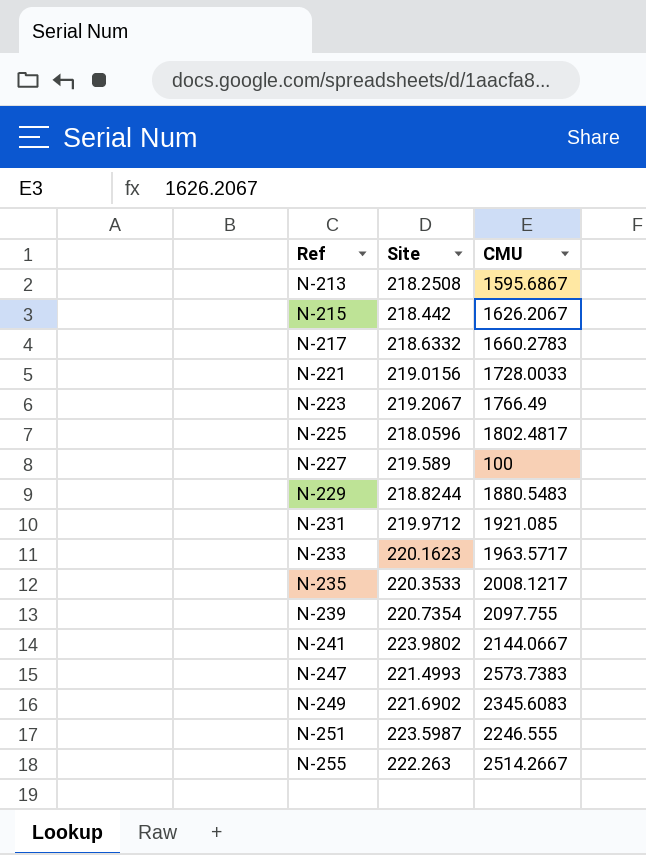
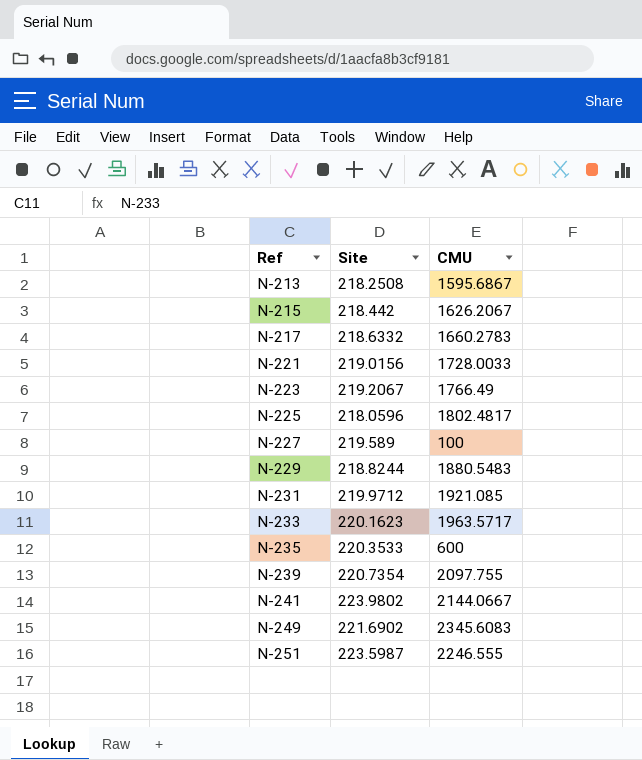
row N-247: 221.4993 | 2573.7383 -> none
row N-255: 222.263 | 2514.2667 -> none
N-235 | CMU: 2008.1217 -> 600

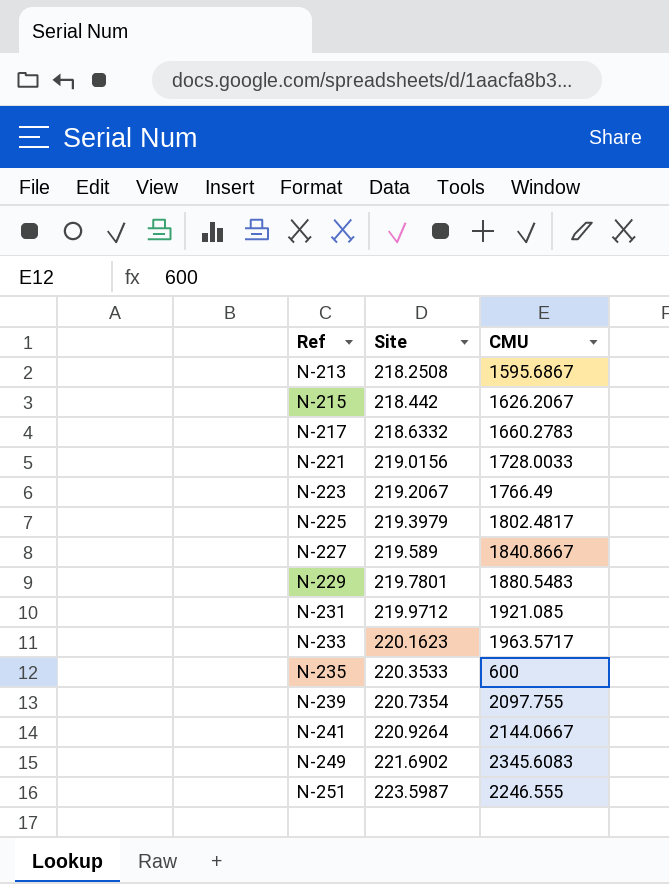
N-225 | Site: 218.0596 -> 219.3979
N-227 | CMU: 100 -> 1840.8667
N-229 | Site: 218.8244 -> 219.7801
N-241 | Site: 223.9802 -> 220.9264

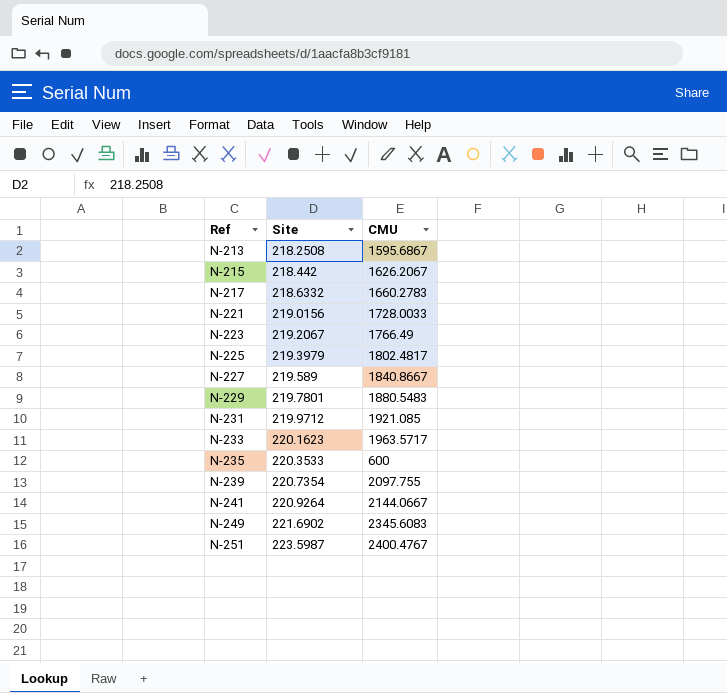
N-251 | CMU: 2246.555 -> 2400.4767

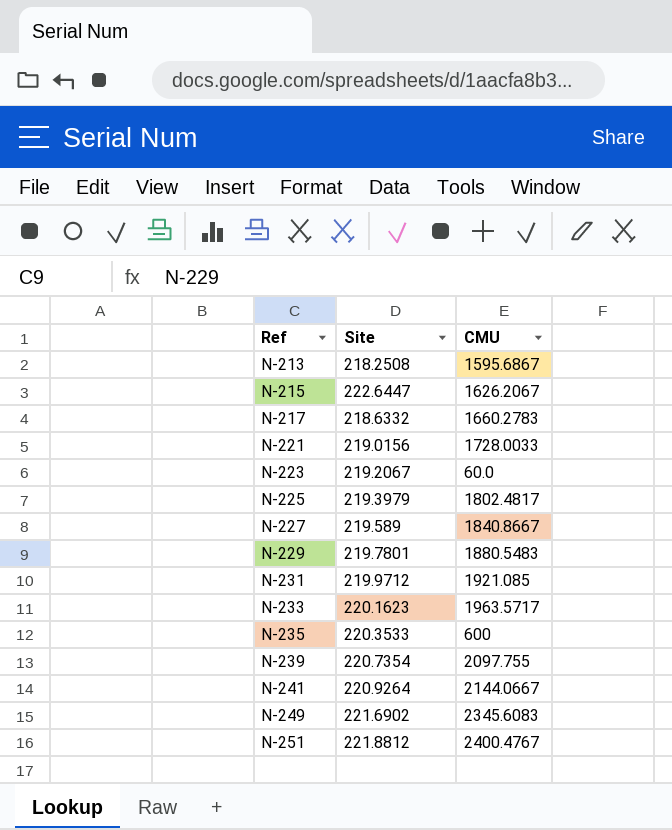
N-215 | Site: 218.442 -> 222.6447
N-223 | CMU: 1766.49 -> 60.0
N-251 | Site: 223.5987 -> 221.8812

